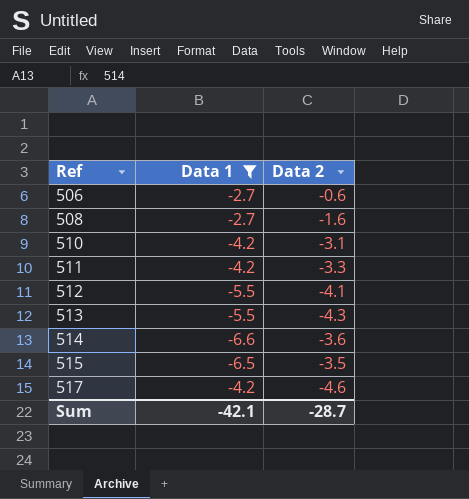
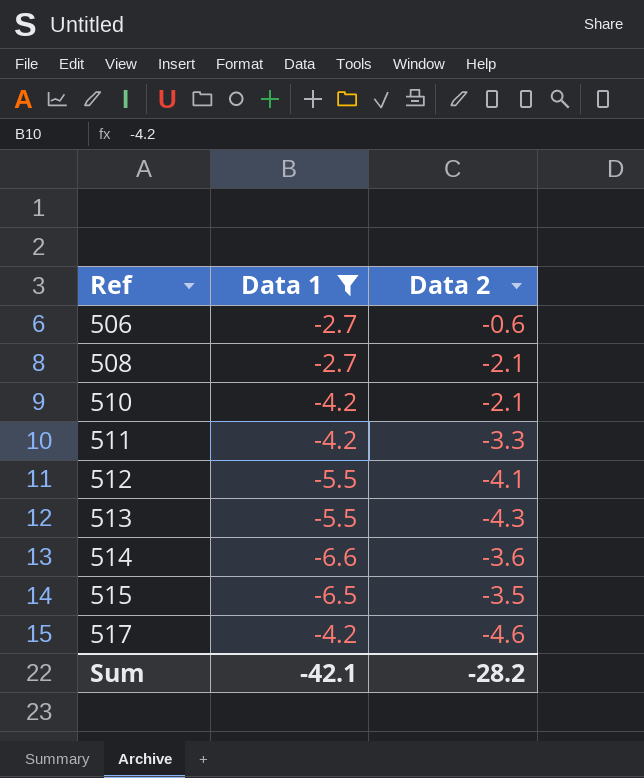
508 | Data 2: -1.6 -> -2.1
510 | Data 2: -3.1 -> -2.1
Sum | Data 2: -28.7 -> -28.2

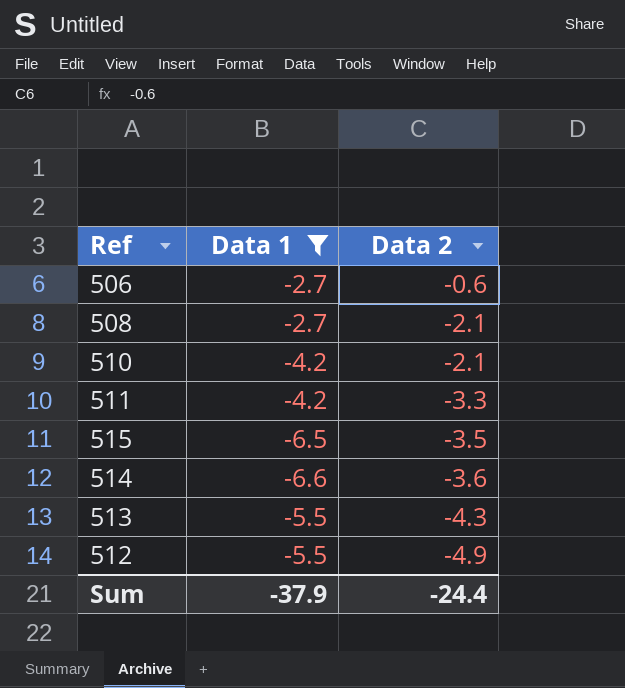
row order: Ref ascending -> Data 2 descending
row 517: -4.2 | -4.6 -> none
512 | Data 2: -4.1 -> -4.9
Sum | Data 1: -42.1 -> -37.9
Sum | Data 2: -28.2 -> -24.4

